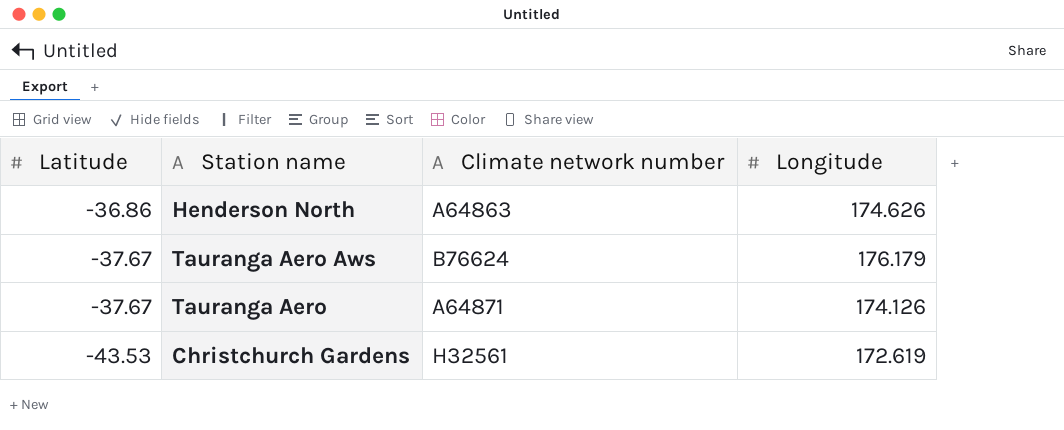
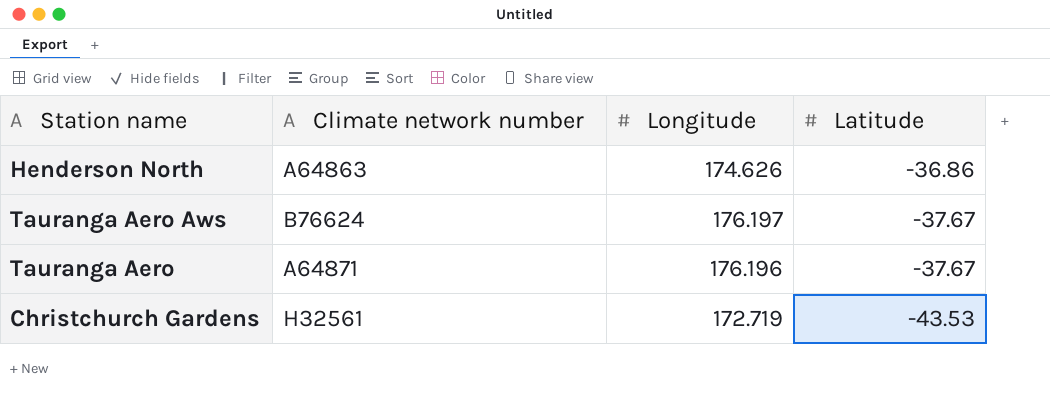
column Latitude | position: 1 -> 4
Tauranga Aero Aws | Longitude: 176.179 -> 176.197
Tauranga Aero | Longitude: 174.126 -> 176.196
Christchurch Gardens | Longitude: 172.619 -> 172.719

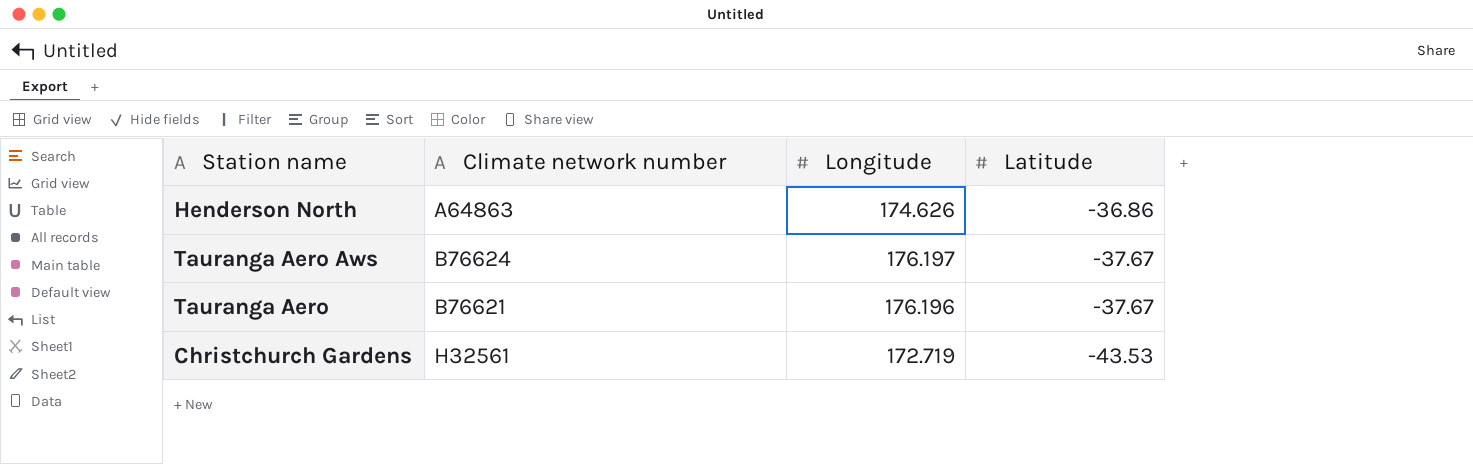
Tauranga Aero | Climate network number: A64871 -> B76621

